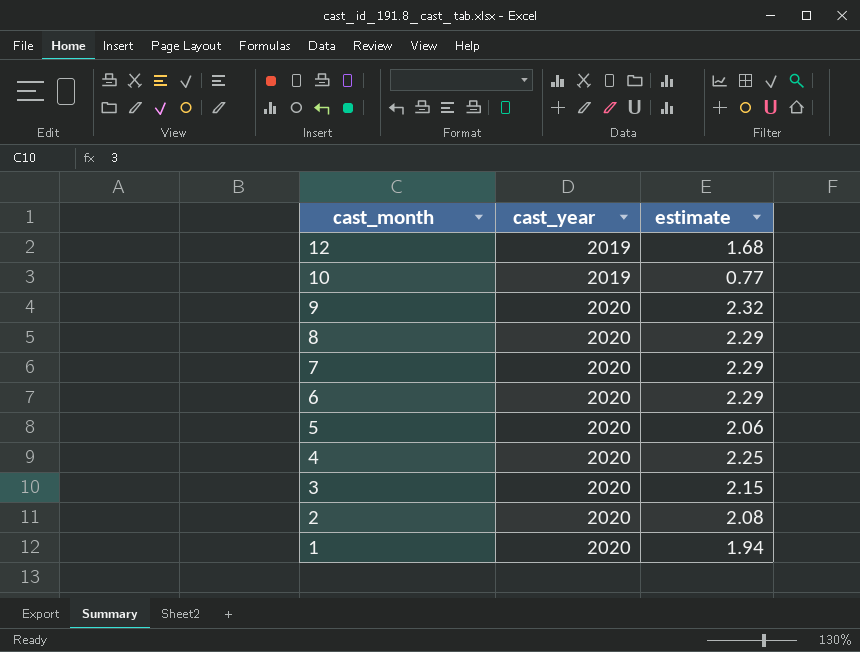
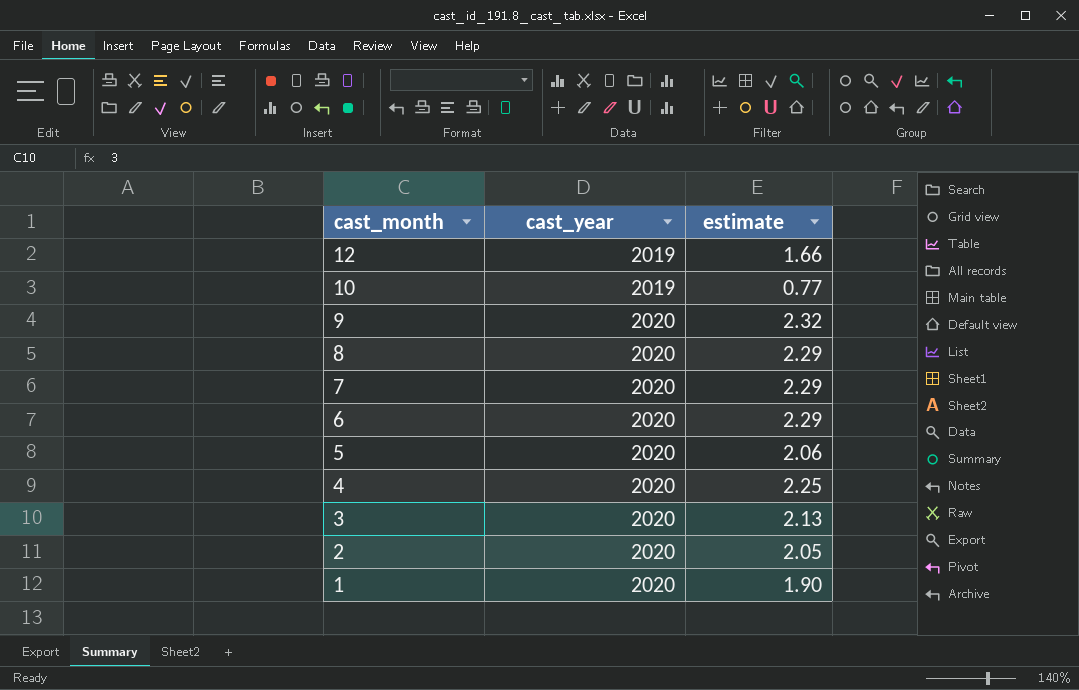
12 | estimate: 1.68 -> 1.66
3 | estimate: 2.15 -> 2.13
2 | estimate: 2.08 -> 2.05
1 | estimate: 1.94 -> 1.90

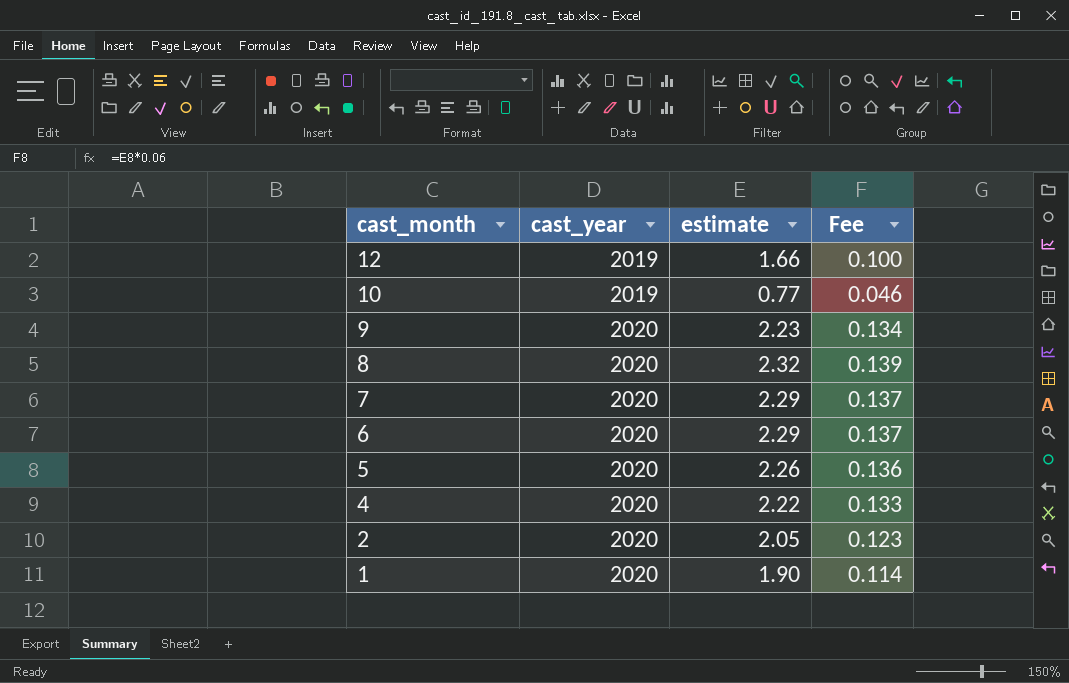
column Fee | formula: none -> [estimate] * 0.06
row 3: 2020 | 2.13 -> none
9 | estimate: 2.32 -> 2.23
8 | estimate: 2.29 -> 2.32
5 | estimate: 2.06 -> 2.26
4 | estimate: 2.25 -> 2.22

